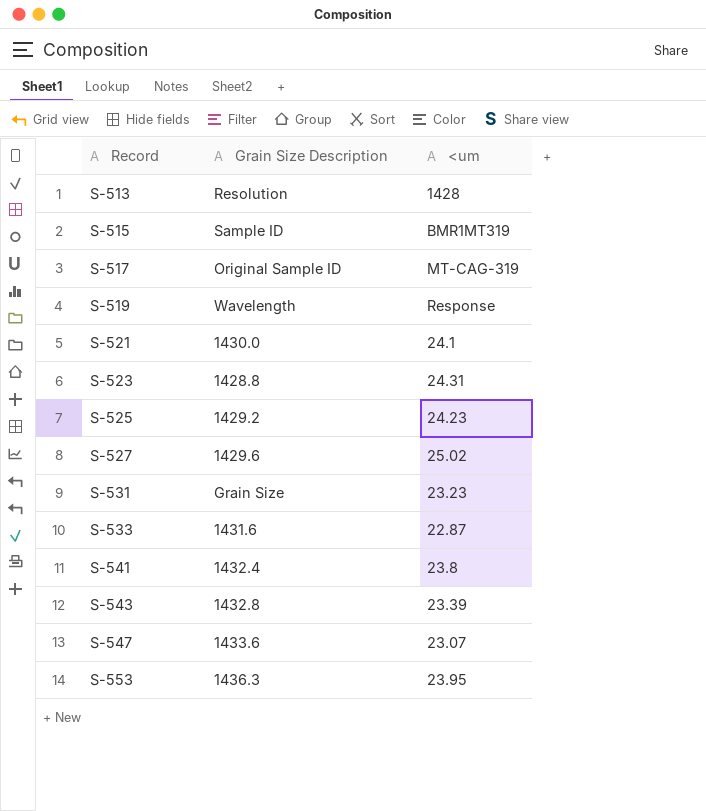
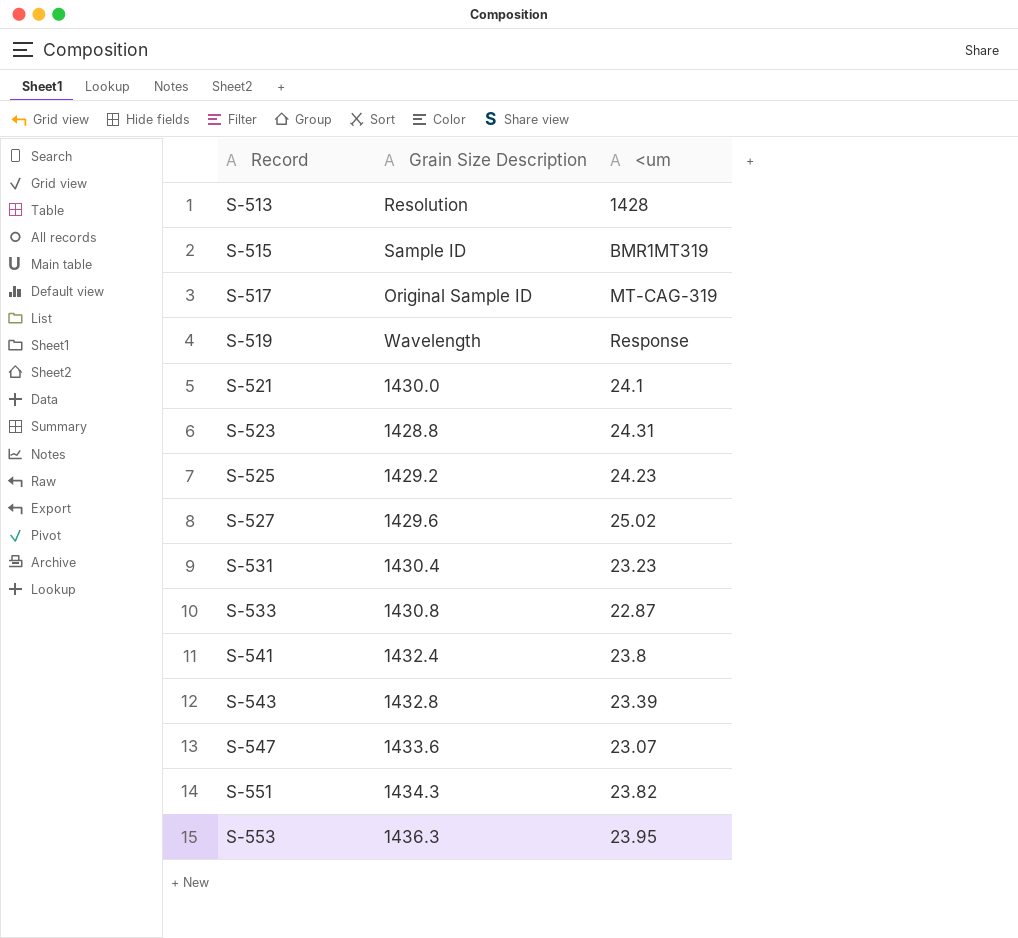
S-531 | Grain Size Description: Grain Size -> 1430.4
S-533 | Grain Size Description: 1431.6 -> 1430.8
row S-551: none -> 1434.3 | 23.82

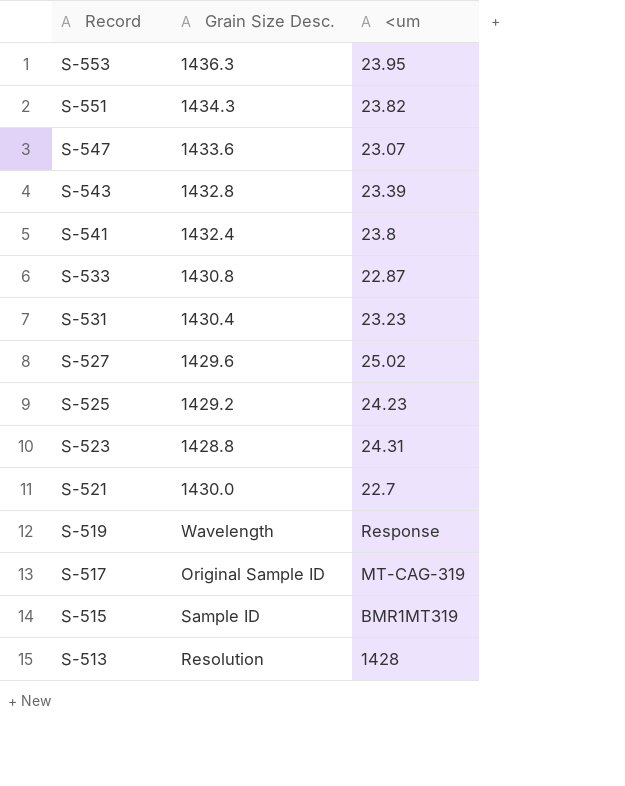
row order: Record ascending -> Record descending
column name: Grain Size Description -> Grain Size Desc.
S-521 | <um: 24.1 -> 22.7

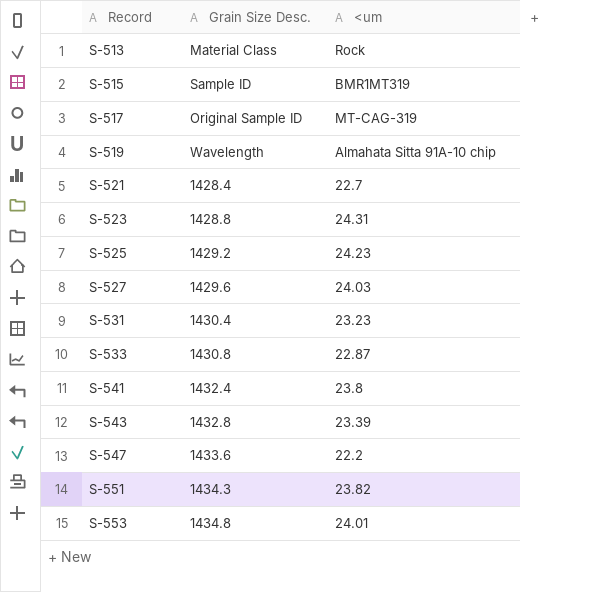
row order: Record descending -> Record ascending
S-513 | Grain Size Desc.: Resolution -> Material Class
S-513 | <um: 1428 -> Rock
S-519 | <um: Response -> Almahata Sitta 91A-10 chip
S-521 | Grain Size Desc.: 1430.0 -> 1428.4
S-527 | <um: 25.02 -> 24.03
S-547 | <um: 23.07 -> 22.2
S-553 | Grain Size Desc.: 1436.3 -> 1434.8
S-553 | <um: 23.95 -> 24.01

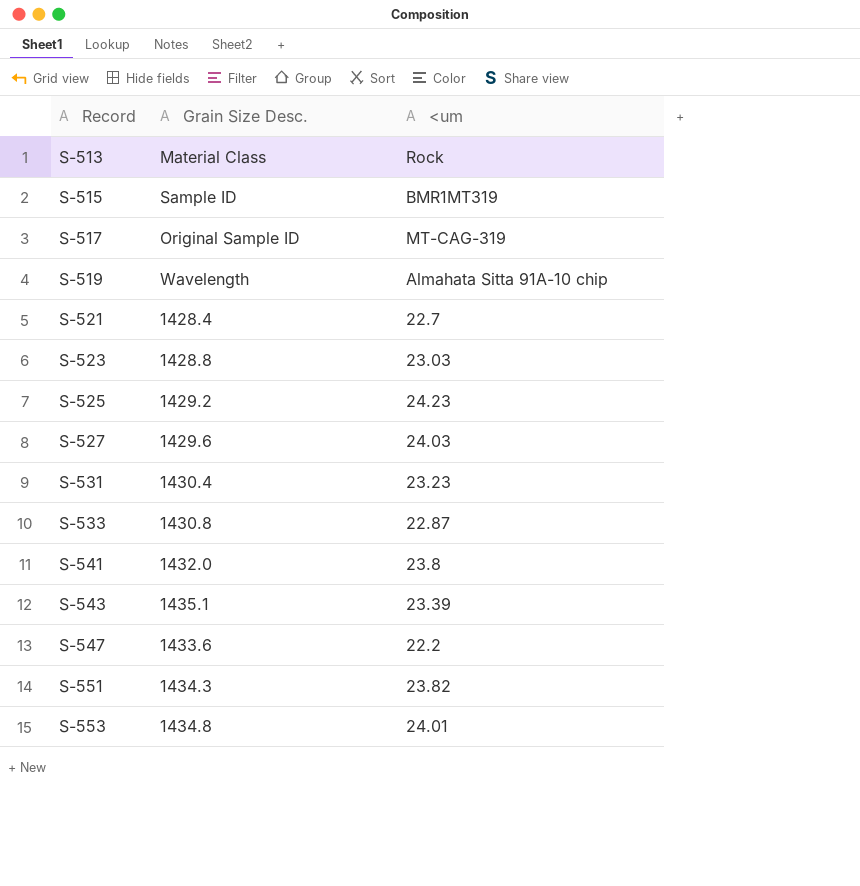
S-523 | <um: 24.31 -> 23.03
S-541 | Grain Size Desc.: 1432.4 -> 1432.0
S-543 | Grain Size Desc.: 1432.8 -> 1435.1

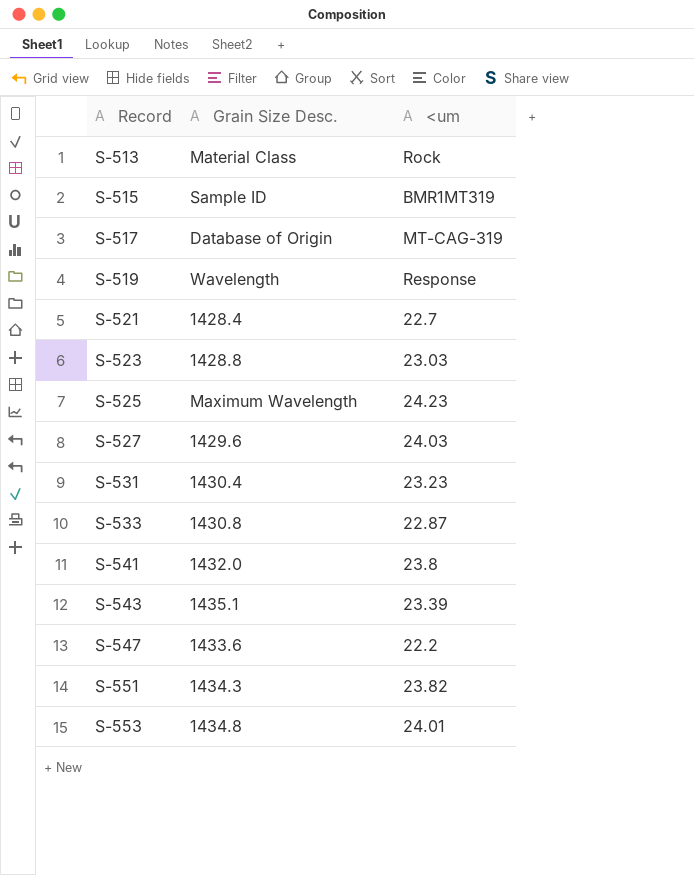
S-517 | Grain Size Desc.: Original Sample ID -> Database of Origin
S-519 | <um: Almahata Sitta 91A-10 chip -> Response
S-525 | Grain Size Desc.: 1429.2 -> Maximum Wavelength

